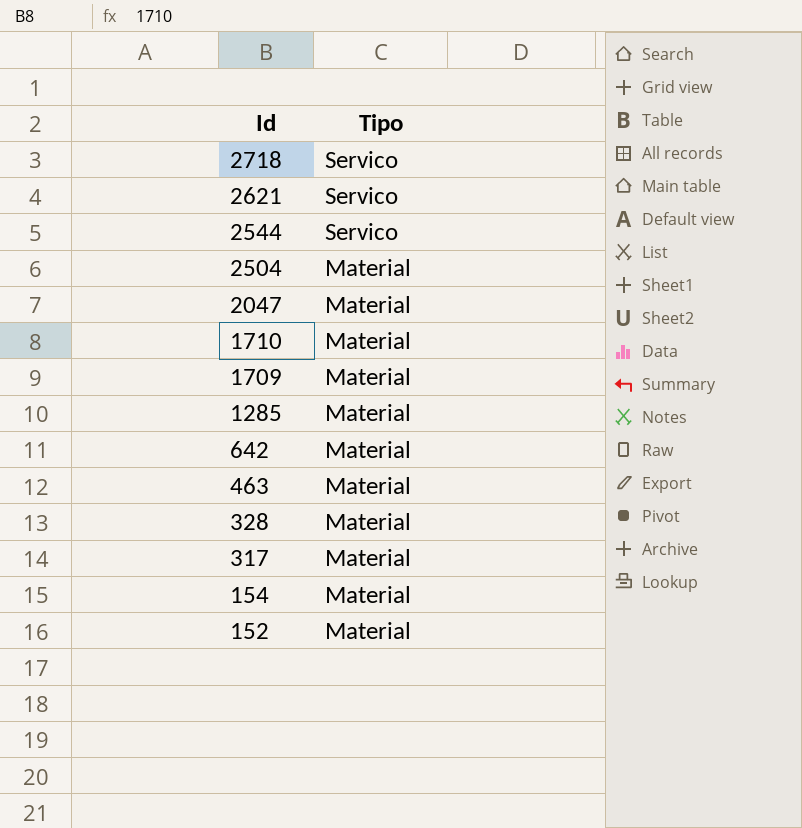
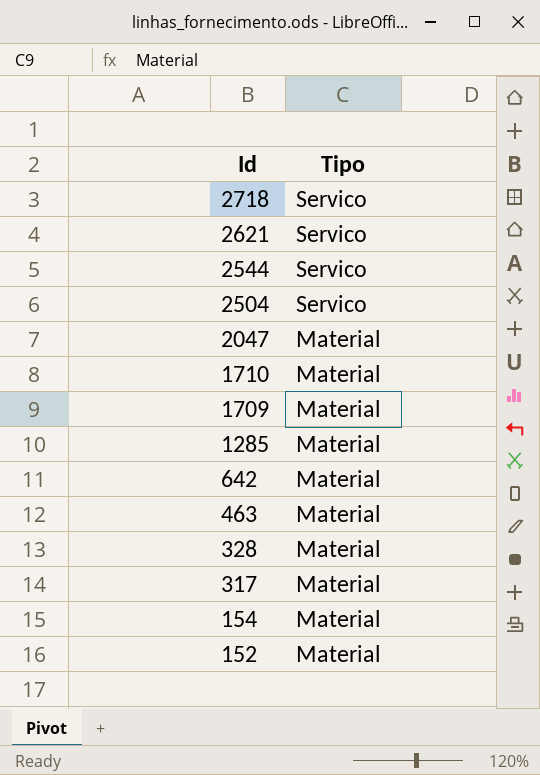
2504 | Tipo: Material -> Servico

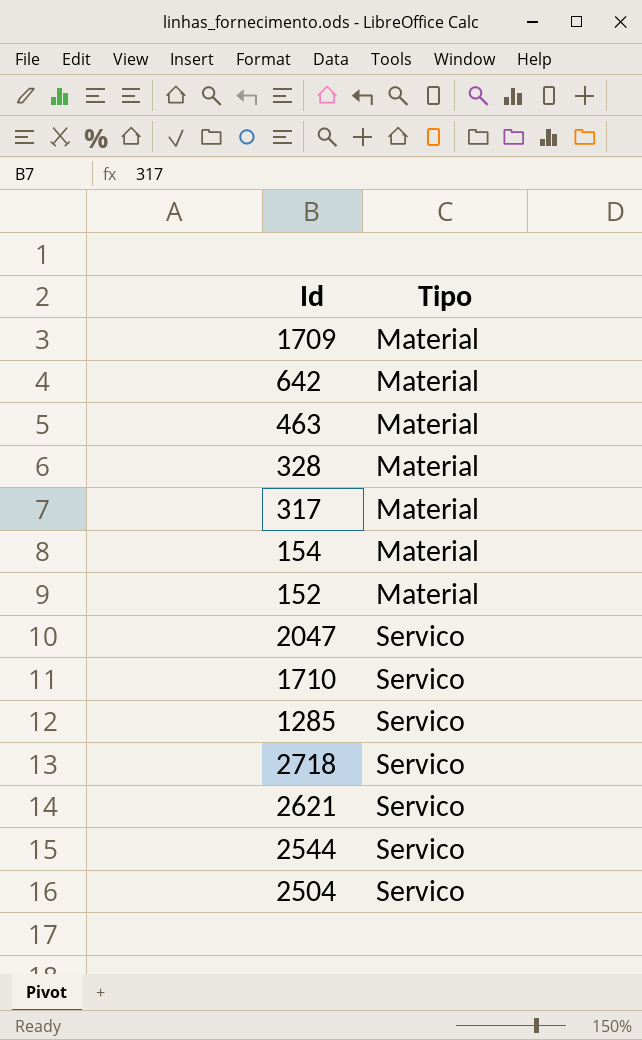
row order: Id descending -> Tipo ascending
2047 | Tipo: Material -> Servico
1710 | Tipo: Material -> Servico
1285 | Tipo: Material -> Servico

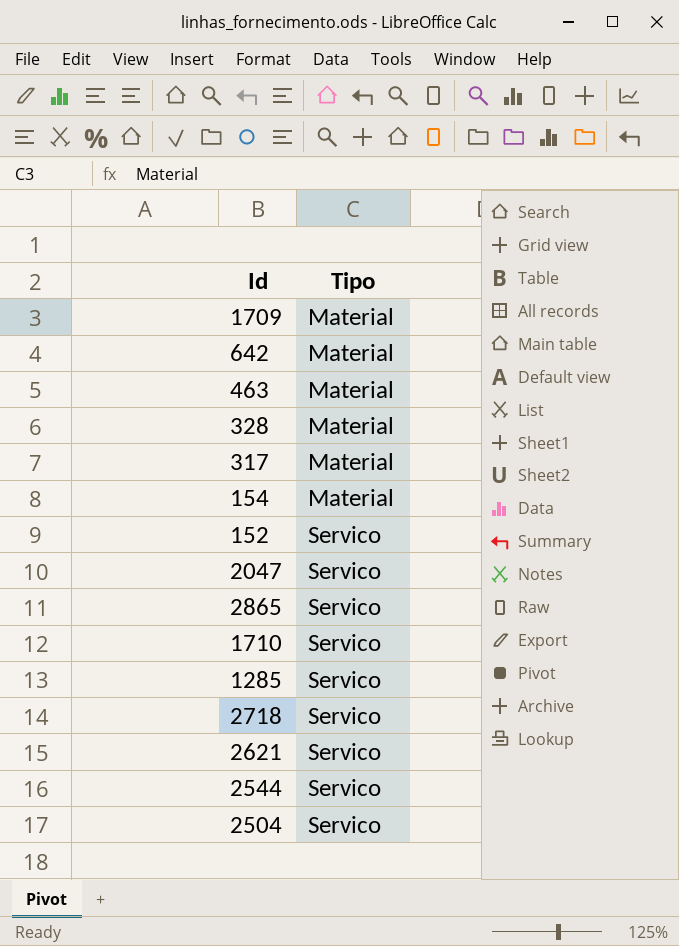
152 | Tipo: Material -> Servico
row 2865: none -> Servico

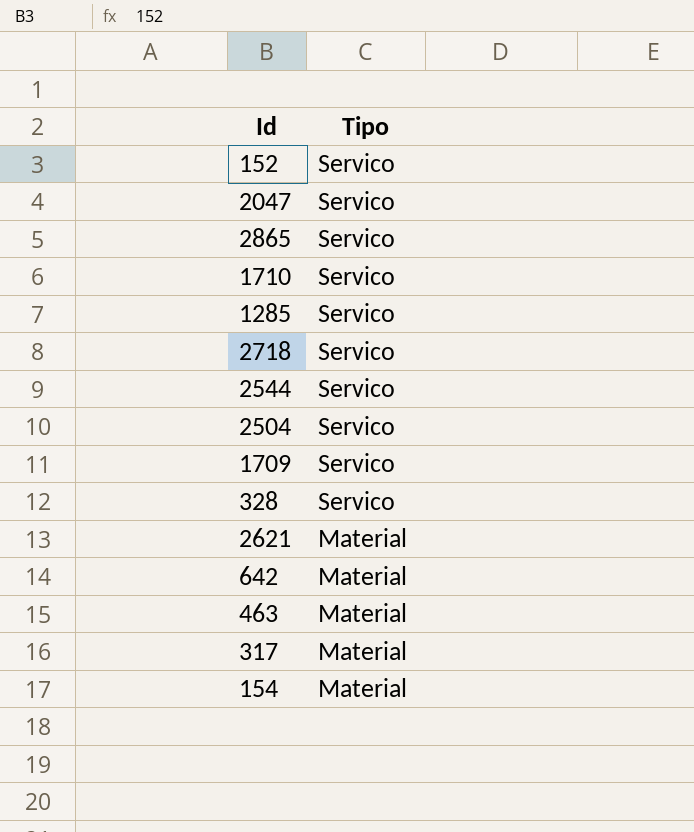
row order: Tipo ascending -> Tipo descending
1709 | Tipo: Material -> Servico
328 | Tipo: Material -> Servico
2621 | Tipo: Servico -> Material

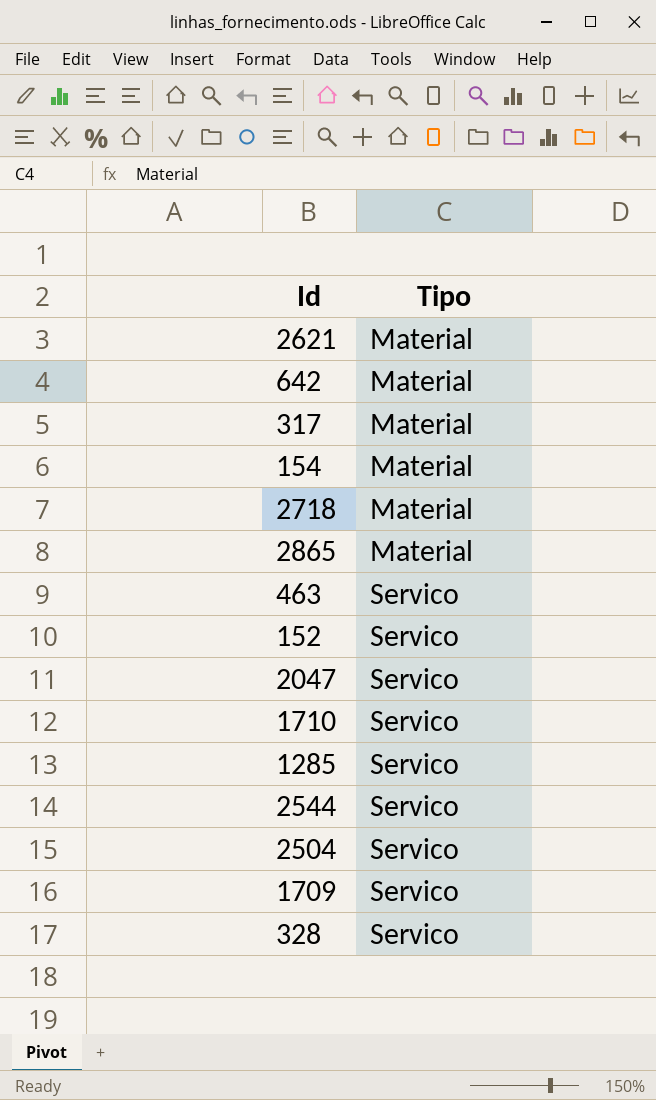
row order: Tipo descending -> Tipo ascending
2718 | Tipo: Servico -> Material
2865 | Tipo: Servico -> Material
463 | Tipo: Material -> Servico

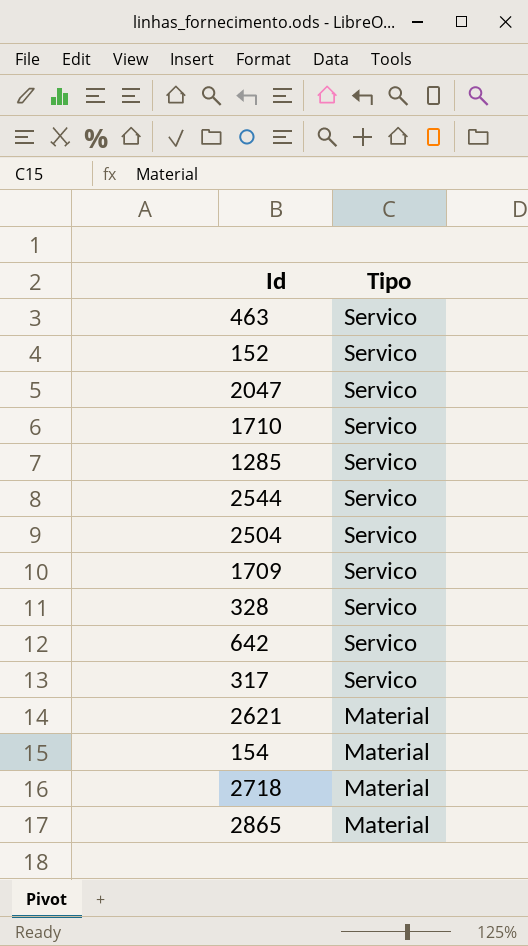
row order: Tipo ascending -> Tipo descending
642 | Tipo: Material -> Servico
317 | Tipo: Material -> Servico

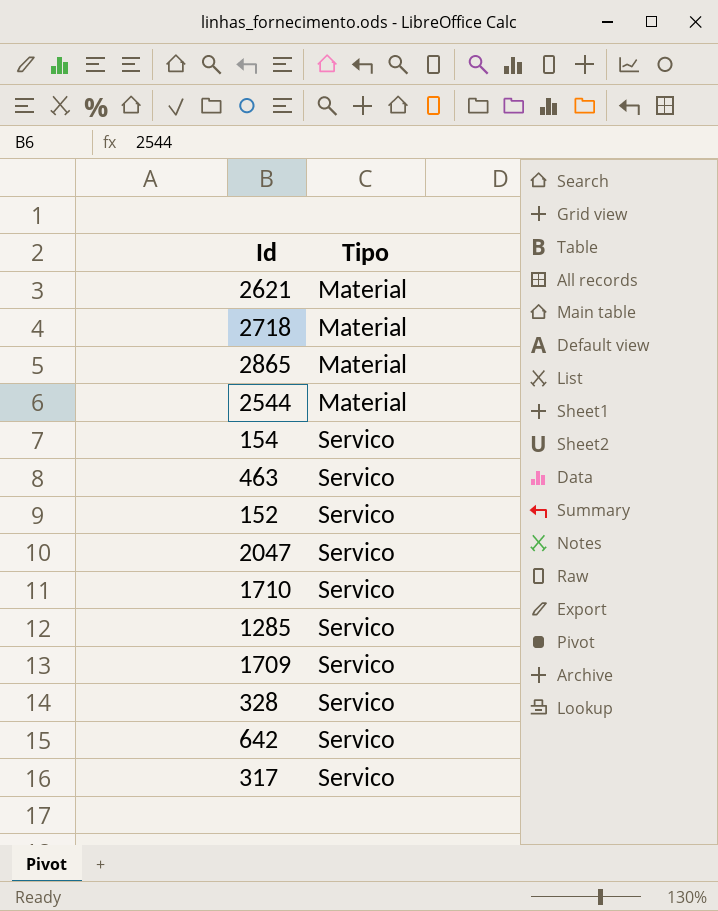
row order: Tipo descending -> Tipo ascending
row 2504: Servico -> none
2544 | Tipo: Servico -> Material
154 | Tipo: Material -> Servico

